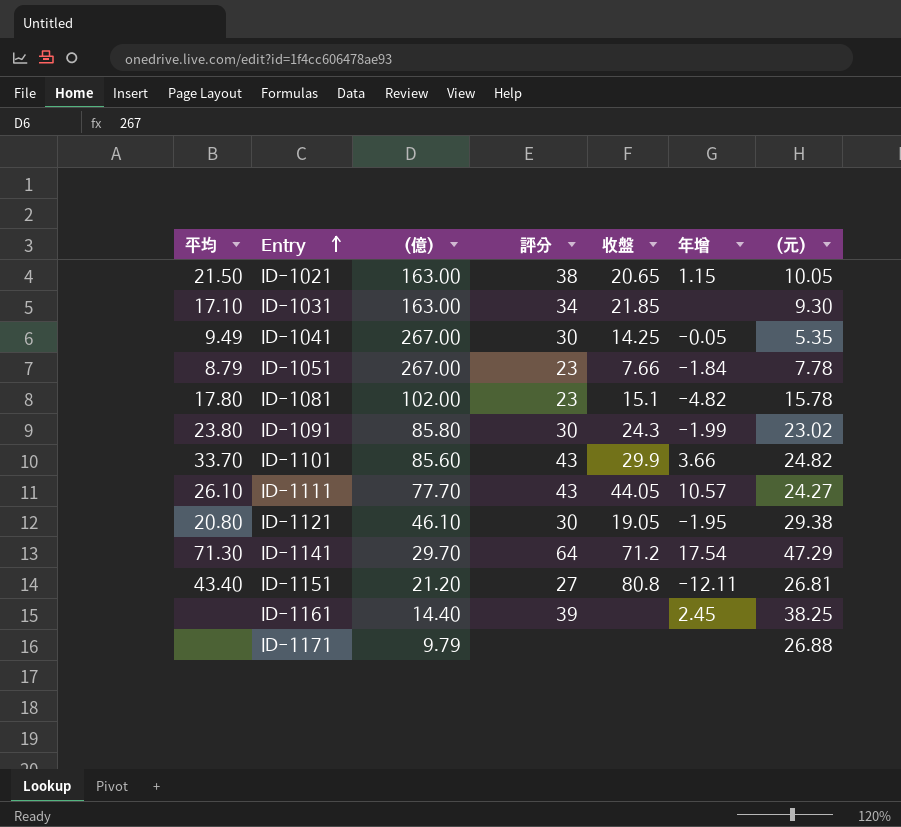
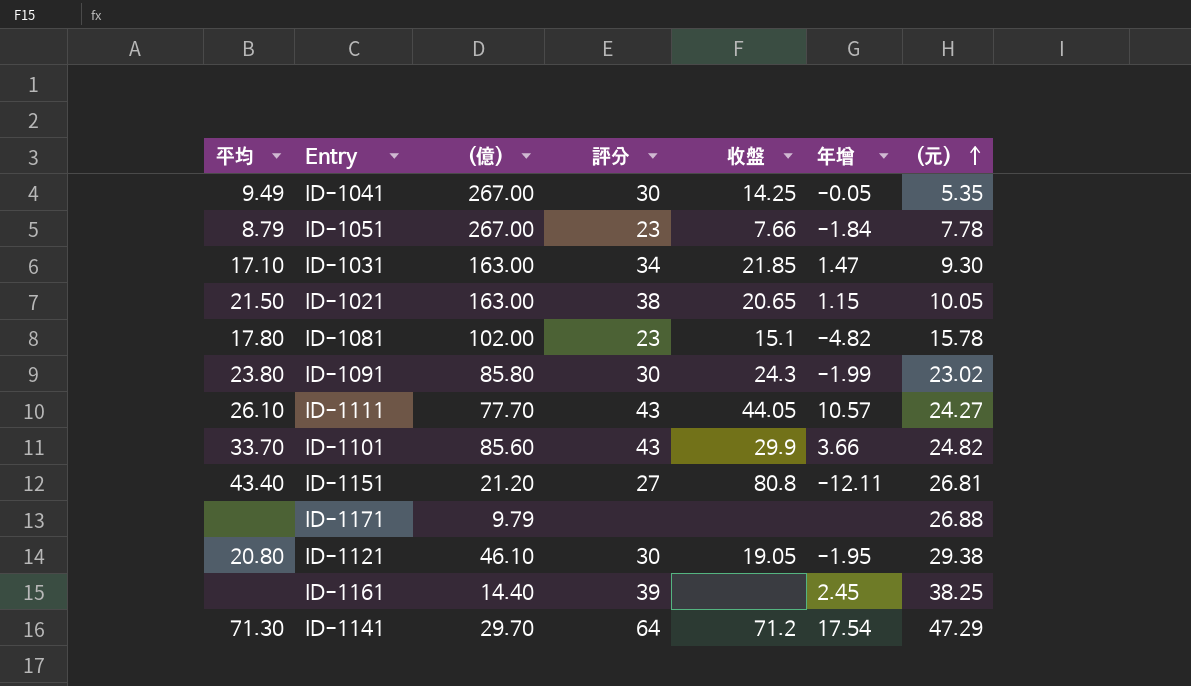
row order: Entry ascending -> (元) ascending
ID-1031 | 年增: none -> 1.47

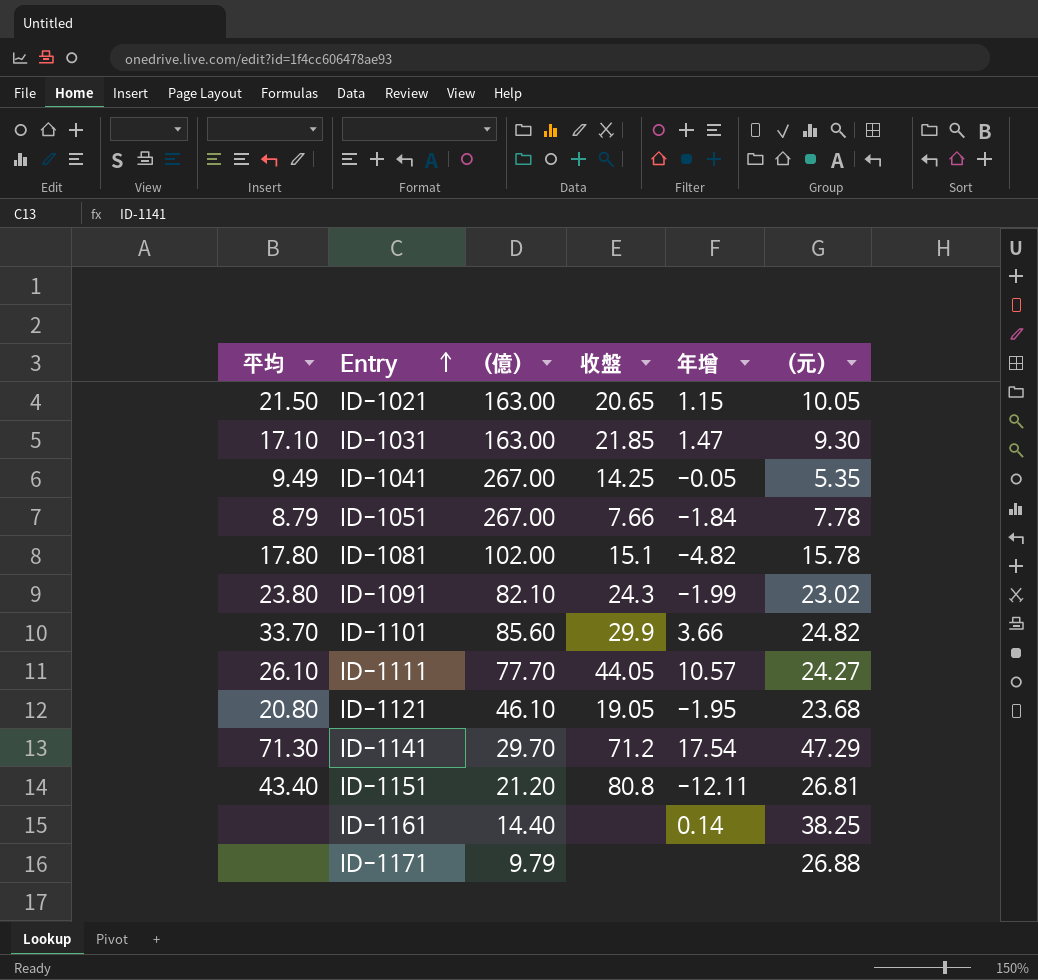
row order: (元) ascending -> Entry ascending
column 評分 | position: 4 -> none
ID-1091 | (億): 85.80 -> 82.10
ID-1121 | (元): 29.38 -> 23.68
ID-1161 | 年增: 2.45 -> 0.14

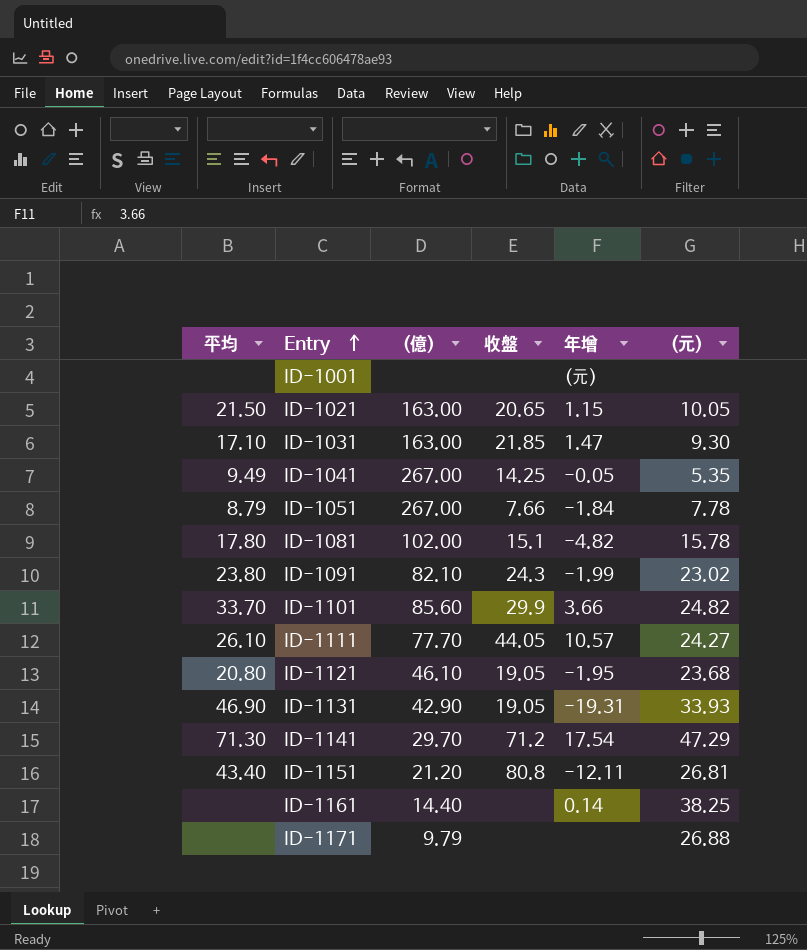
row ID-1001: none -> none | none | none | (元) | none
row ID-1131: none -> 46.90 | 42.90 | 19.05 | -19.31 | 33.93

